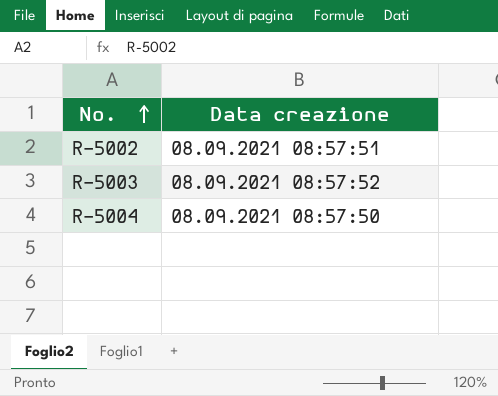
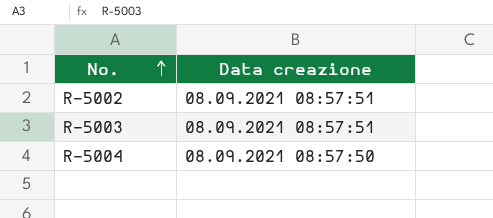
R-5003 | Data creazione: 08.09.2021 08:57:52 -> 08.09.2021 08:57:51

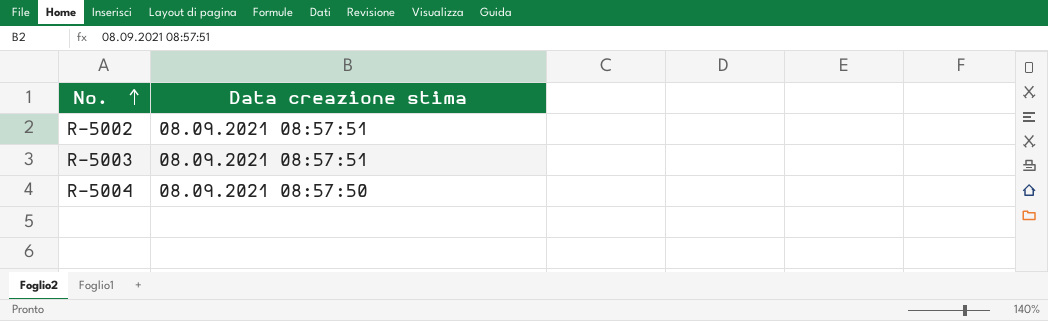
column name: Data creazione -> Data creazione stima

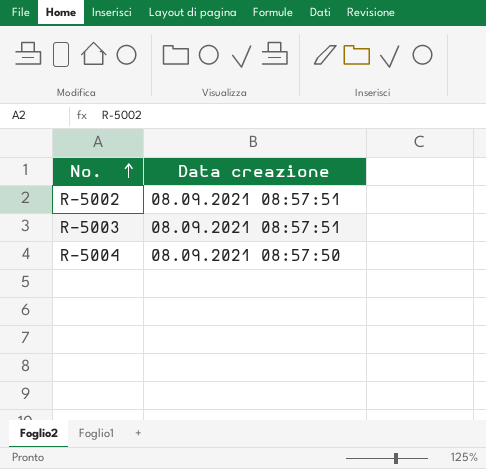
column name: Data creazione stima -> Data creazione

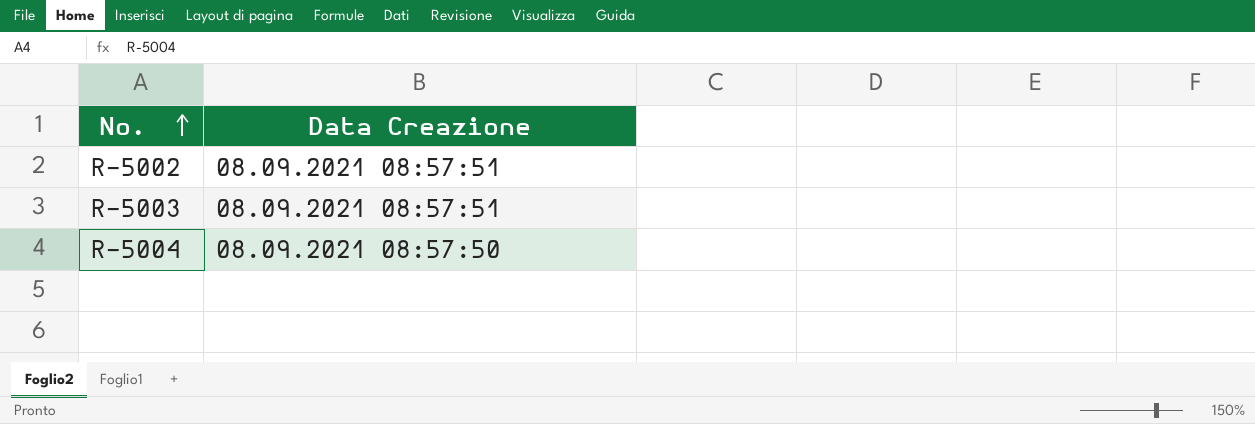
column name: Data creazione -> Data Creazione

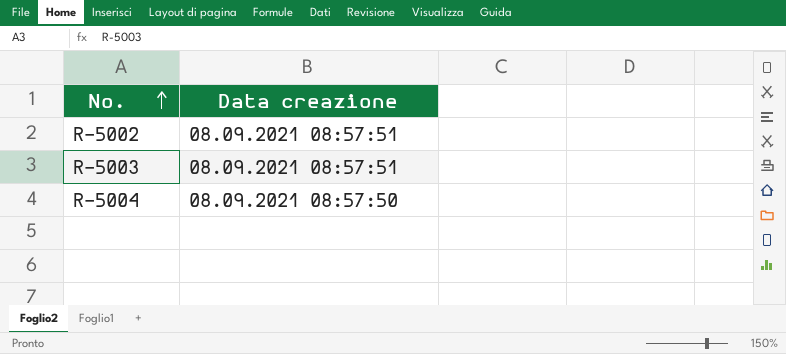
column name: Data Creazione -> Data creazione

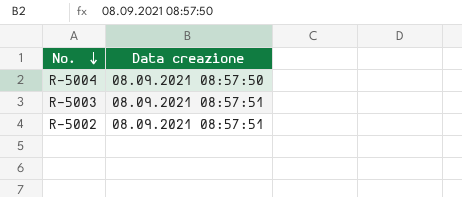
row order: No. ascending -> No. descending

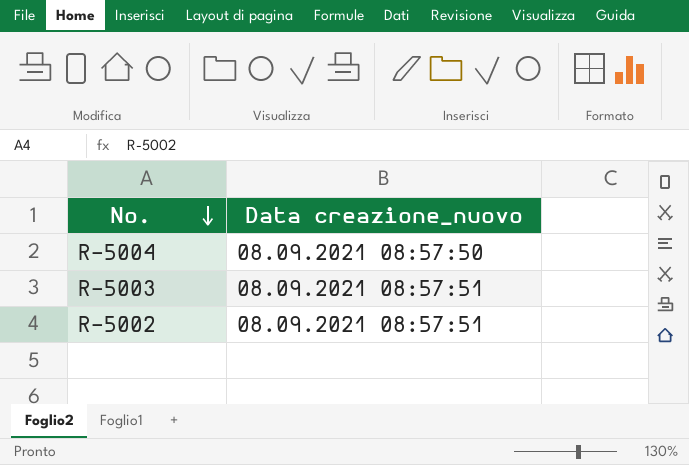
column name: Data creazione -> Data creazione_nuovo

